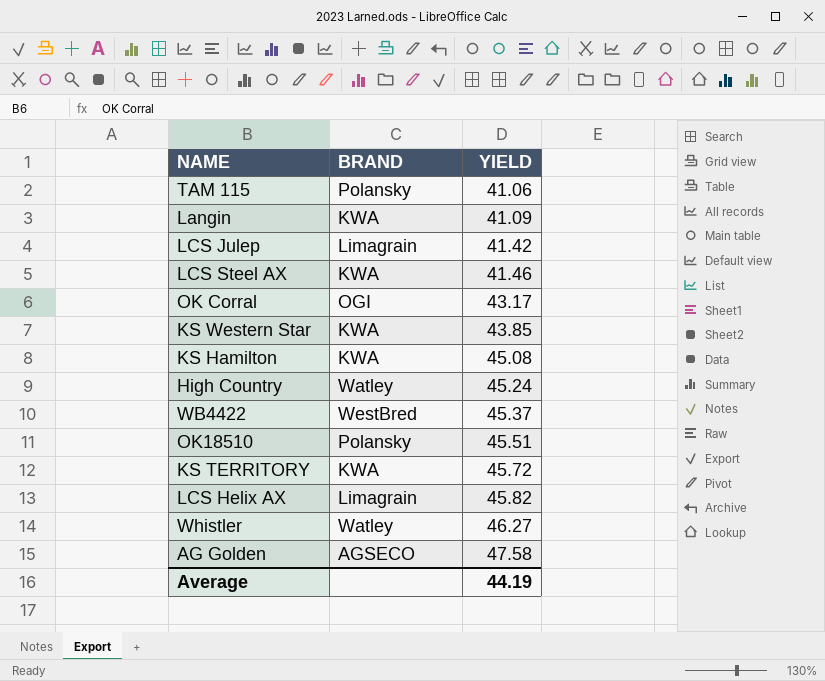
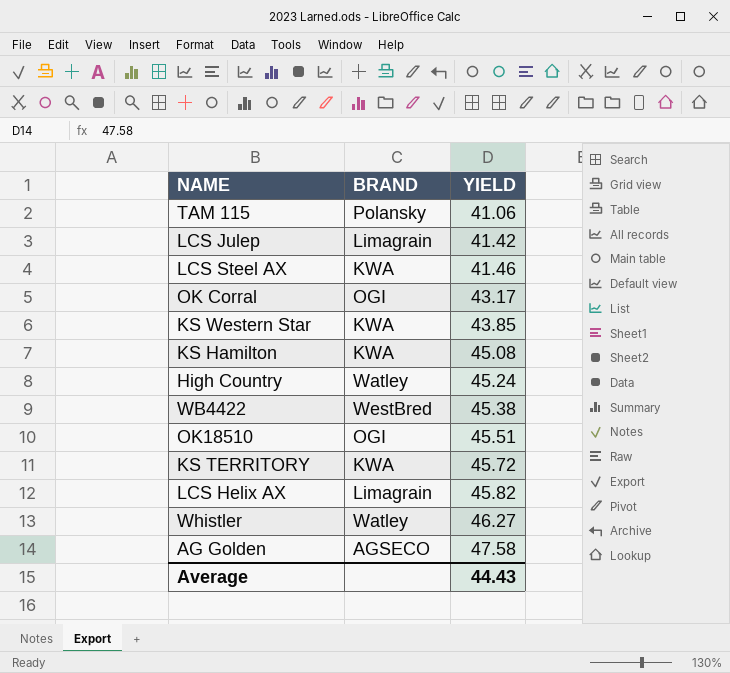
row Langin: KWA | 41.09 -> none
WB4422 | YIELD: 45.37 -> 45.38
OK18510 | BRAND: Polansky -> OGI
Average | YIELD: 44.19 -> 44.43

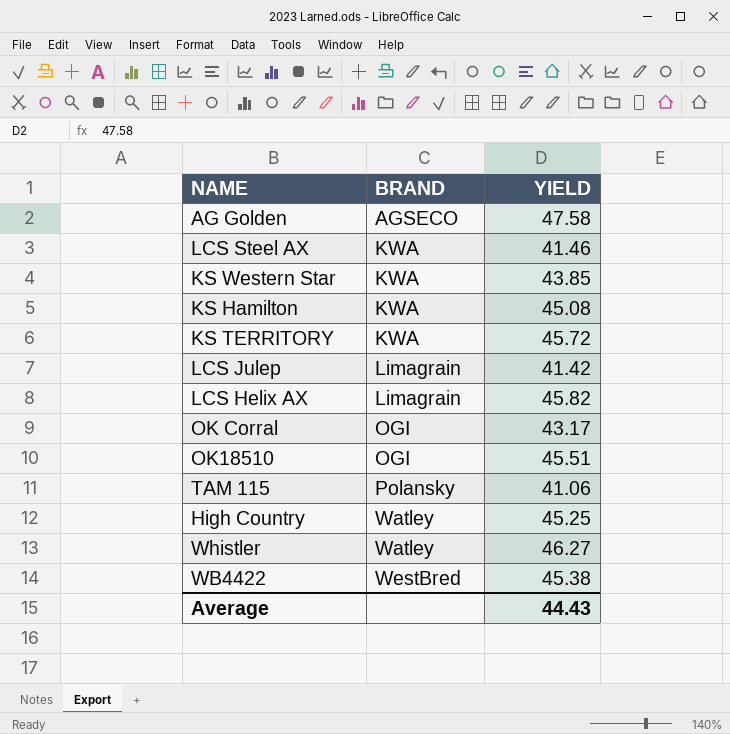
row order: YIELD ascending -> BRAND ascending
High Country | YIELD: 45.24 -> 45.25

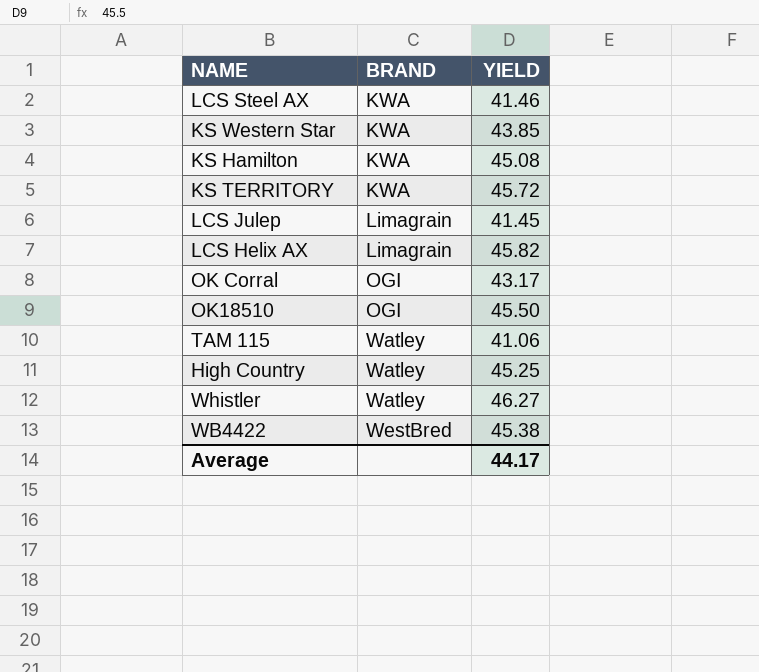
row AG Golden: AGSECO | 47.58 -> none
LCS Julep | YIELD: 41.42 -> 41.45
OK18510 | YIELD: 45.51 -> 45.50
TAM 115 | BRAND: Polansky -> Watley
Average | YIELD: 44.43 -> 44.17

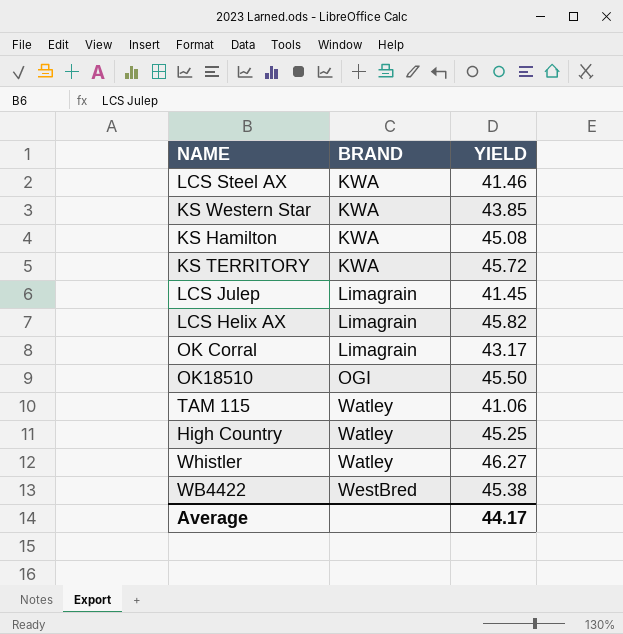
OK Corral | BRAND: OGI -> Limagrain

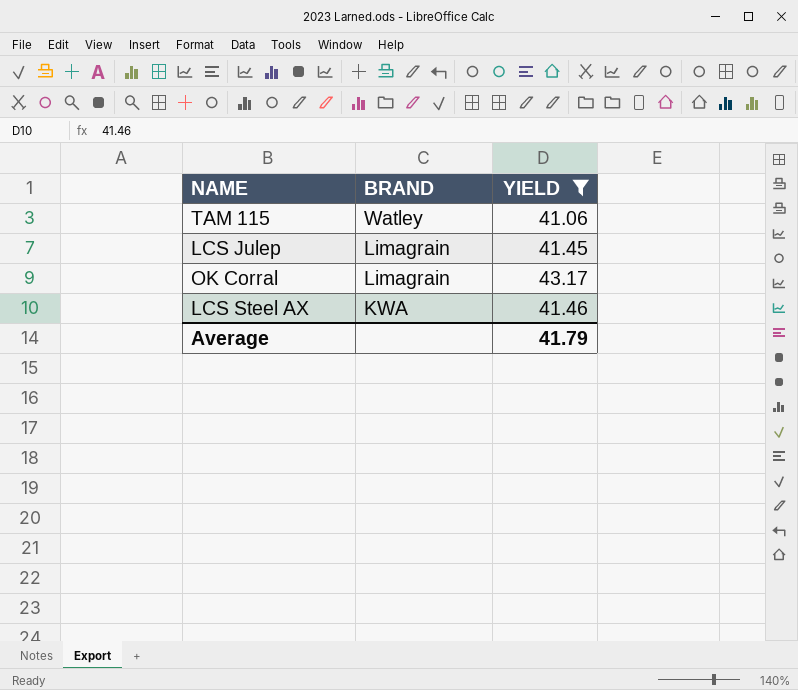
filter: none -> YIELD <= 43.17
row order: BRAND ascending -> BRAND descending
Average | YIELD: 44.17 -> 41.79

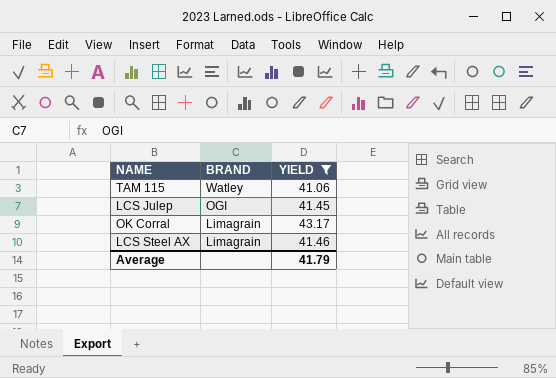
LCS Julep | BRAND: Limagrain -> OGI
LCS Steel AX | BRAND: KWA -> Limagrain

